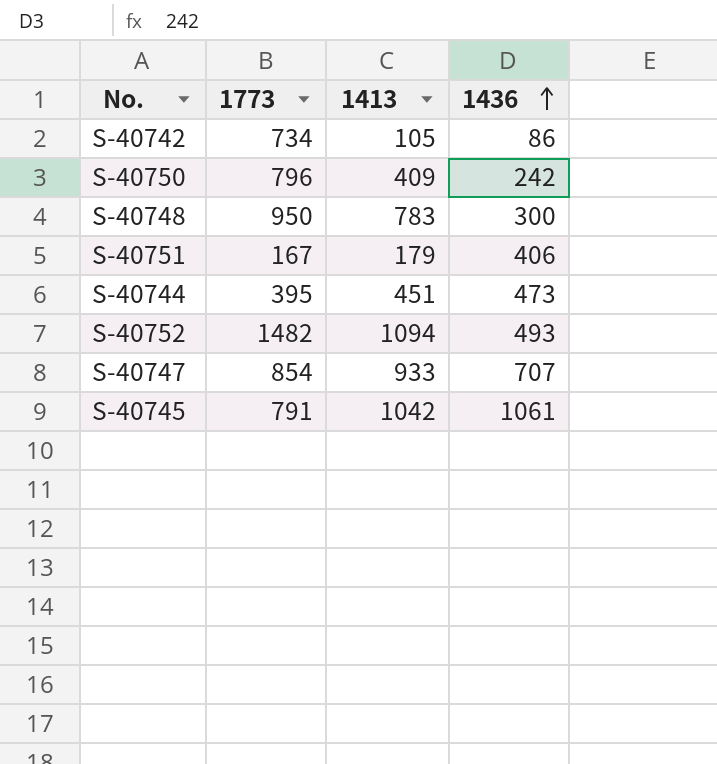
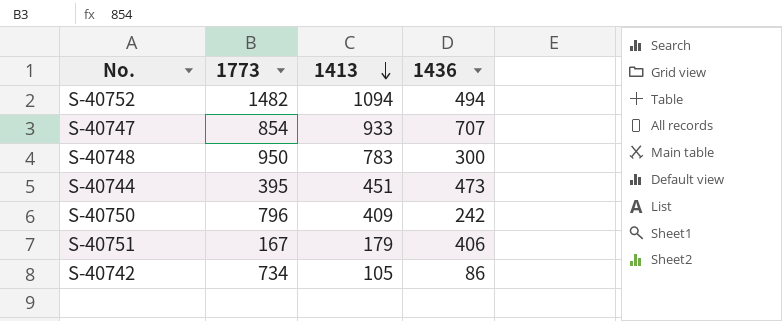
row order: 1436 ascending -> 1413 descending
row S-40745: 791 | 1042 | 1061 -> none
S-40752 | 1436: 493 -> 494

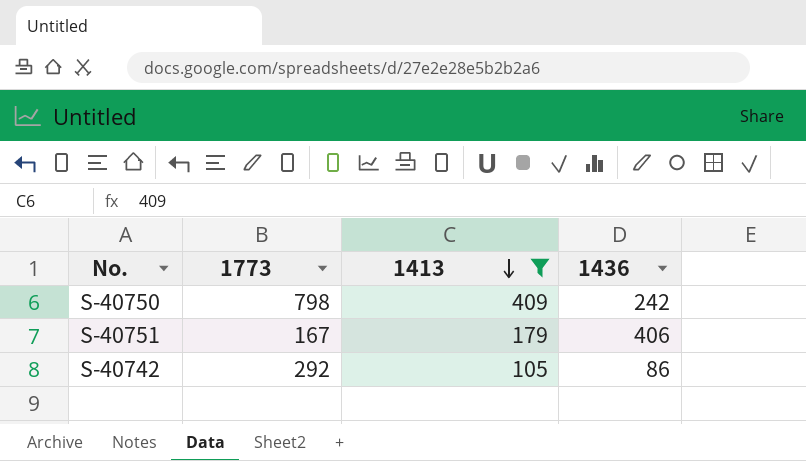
filter: none -> 1413 <= 409
S-40750 | 1773: 796 -> 798
S-40742 | 1773: 734 -> 292

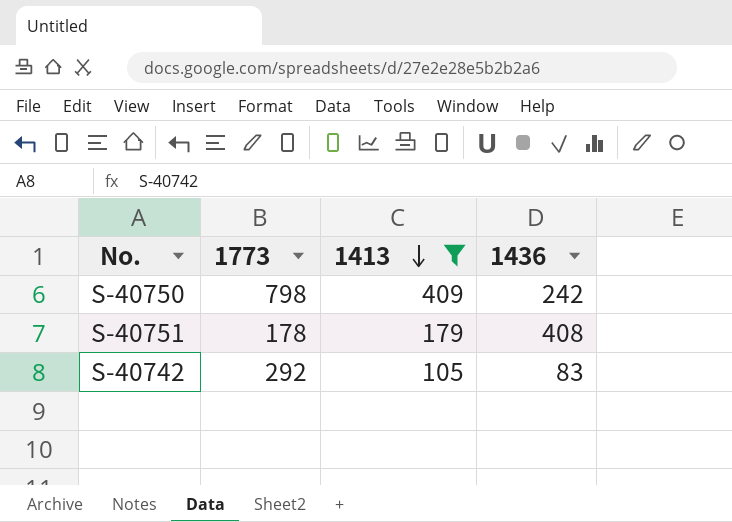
S-40751 | 1773: 167 -> 178
S-40751 | 1436: 406 -> 408
S-40742 | 1436: 86 -> 83

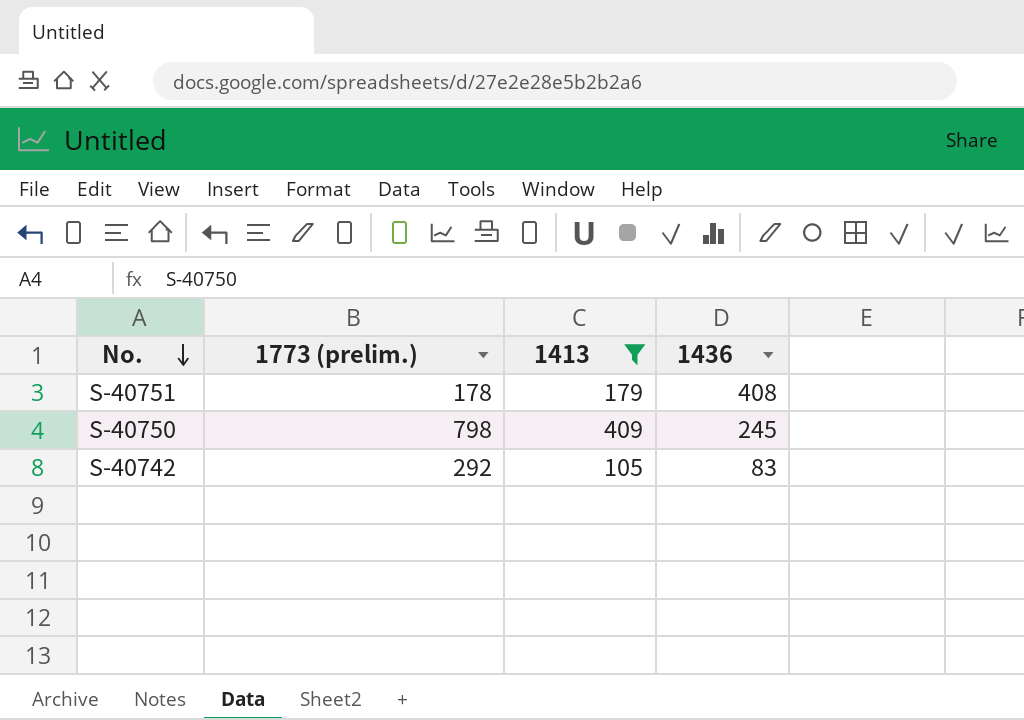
row order: 1413 descending -> No. descending
column name: 1773 -> 1773 (prelim.)
S-40750 | 1436: 242 -> 245

